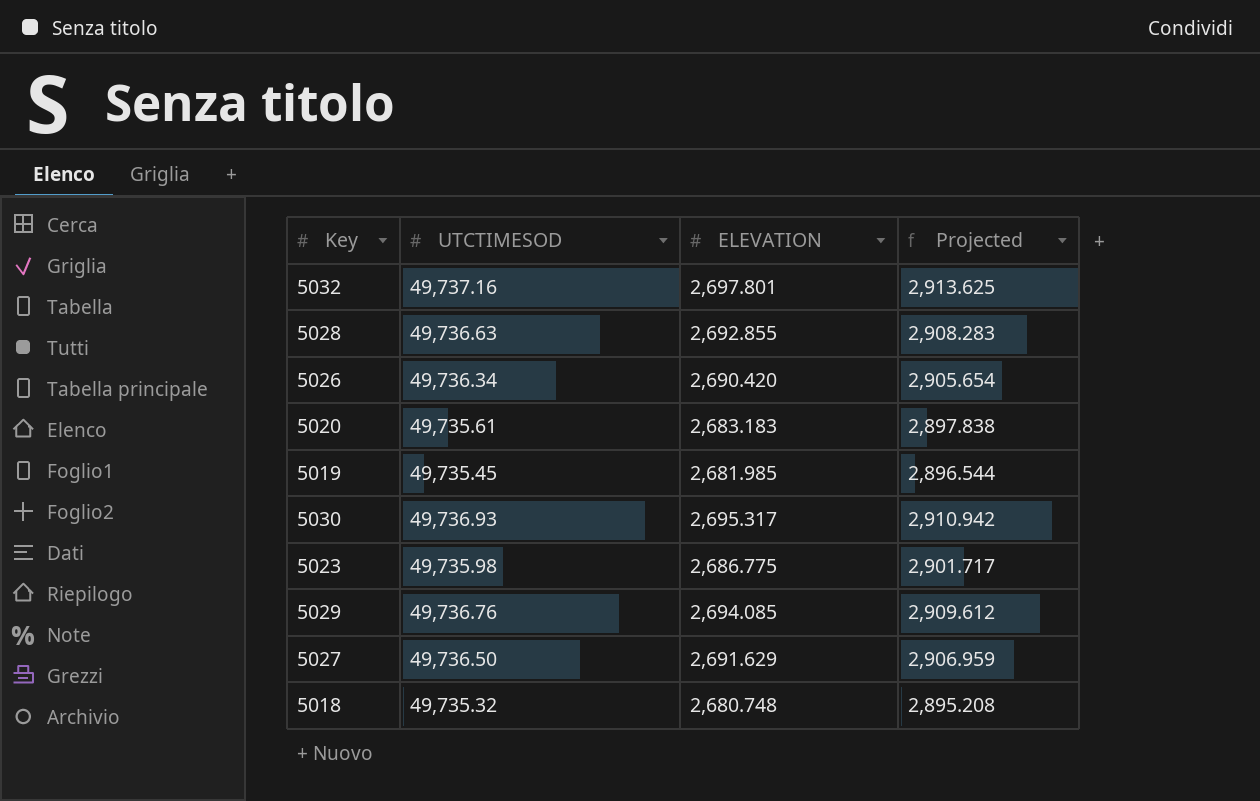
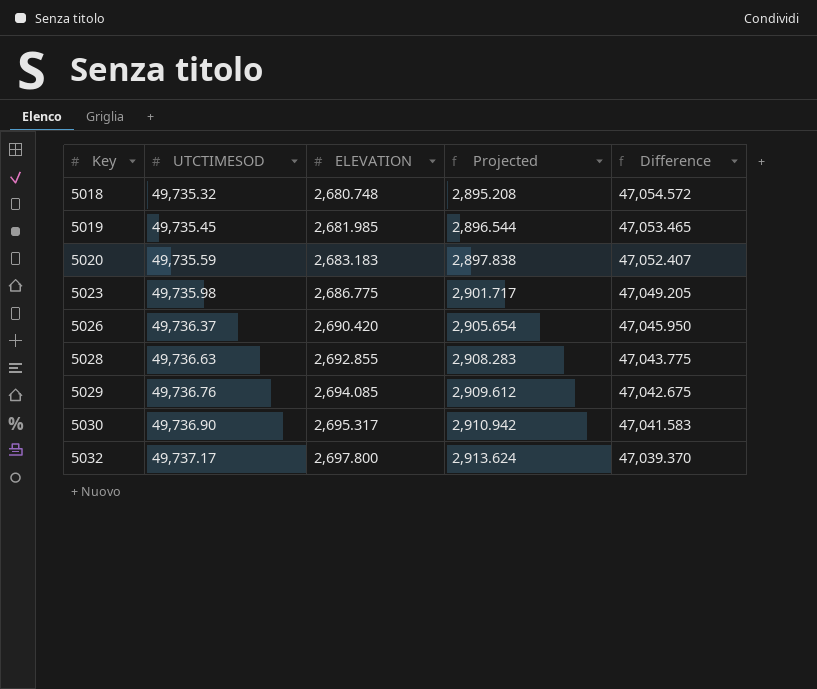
row order: none -> Key ascending
column Difference | formula: none -> [UTCTIMESOD] - [ELEVATION]
row 5027: 49,736.50 | 2,691.629 | 2,906.959 -> none
5020 | UTCTIMESOD: 49,735.61 -> 49,735.59
5026 | UTCTIMESOD: 49,736.34 -> 49,736.37
5030 | UTCTIMESOD: 49,736.93 -> 49,736.90
5032 | UTCTIMESOD: 49,737.16 -> 49,737.17
5032 | ELEVATION: 2,697.801 -> 2,697.800
5032 | Projected: 2,913.625 -> 2,913.624

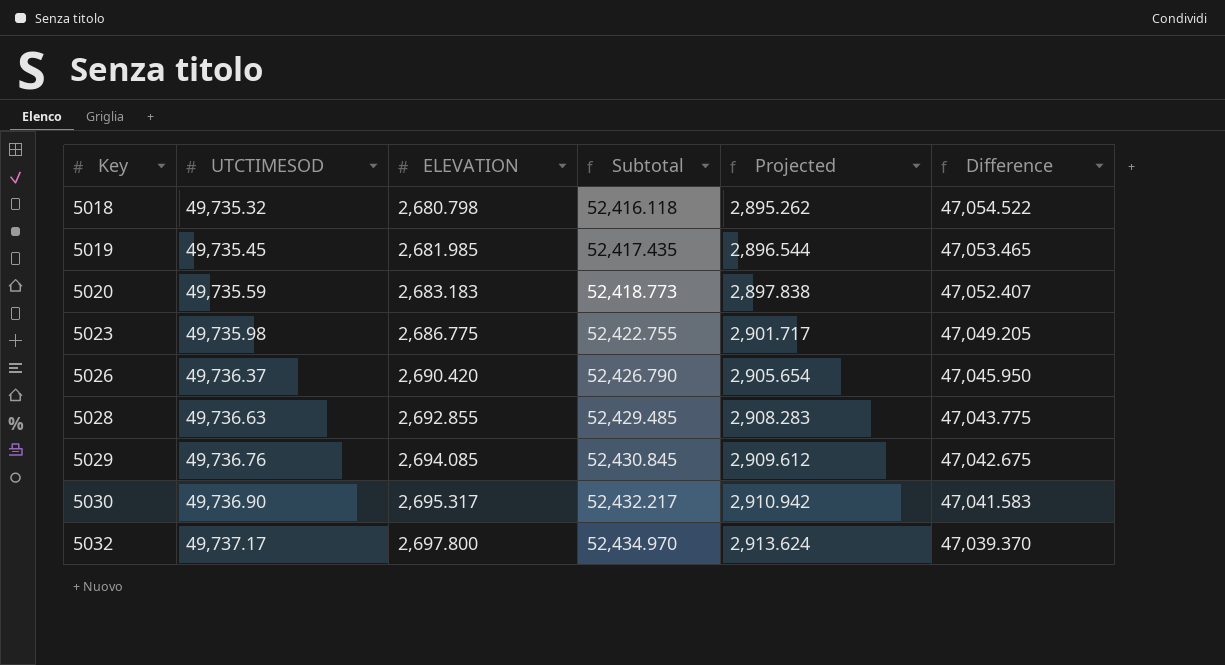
column Subtotal | formula: none -> [UTCTIMESOD] + [ELEVATION]
5018 | ELEVATION: 2,680.748 -> 2,680.798
5018 | Projected: 2,895.208 -> 2,895.262
5018 | Difference: 47,054.572 -> 47,054.522

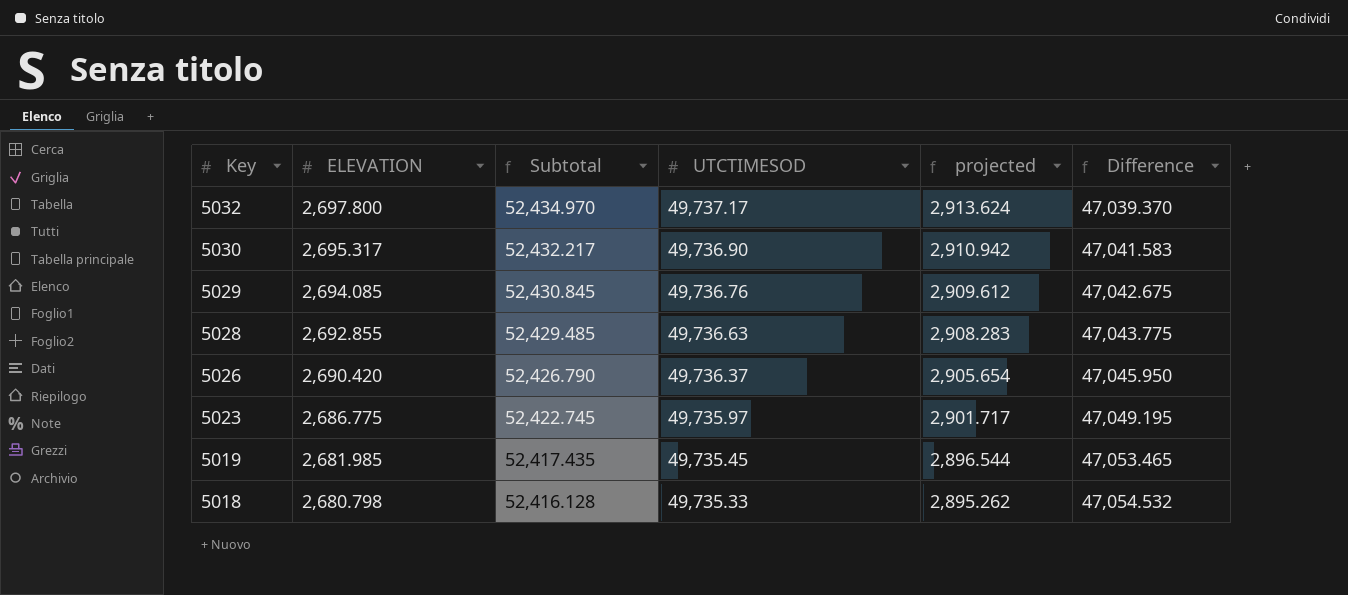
row order: Key ascending -> Key descending
column UTCTIMESOD | position: 2 -> 4
column name: Projected -> projected
row 5020: 49,735.59 | 2,683.183 | 52,418.773 | 2,897.838 | 47,052.407 -> none
5023 | Subtotal: 52,422.755 -> 52,422.745
5023 | UTCTIMESOD: 49,735.98 -> 49,735.97
5023 | Difference: 47,049.205 -> 47,049.195
5018 | Subtotal: 52,416.118 -> 52,416.128
5018 | UTCTIMESOD: 49,735.32 -> 49,735.33
5018 | Difference: 47,054.522 -> 47,054.532

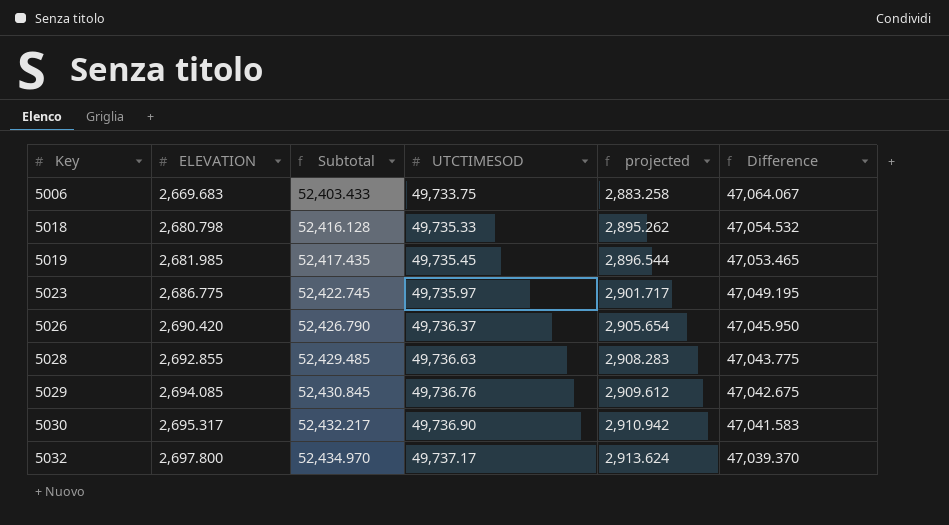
row order: Key descending -> Key ascending
row 5006: none -> 2,669.683 | 52,403.433 | 49,733.75 | 2,883.258 | 47,064.067

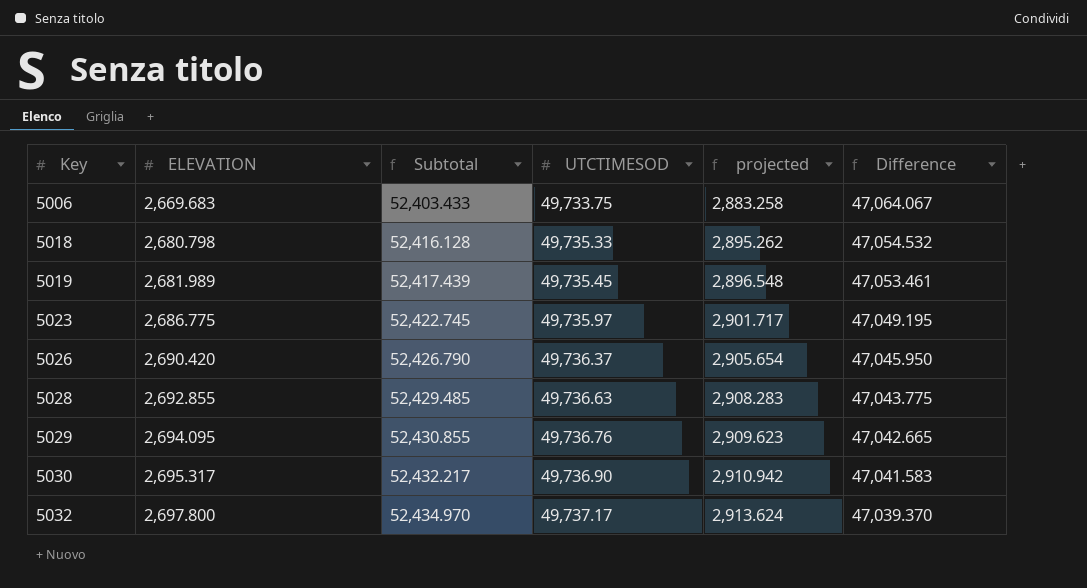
5019 | ELEVATION: 2,681.985 -> 2,681.989
5019 | Subtotal: 52,417.435 -> 52,417.439
5019 | projected: 2,896.544 -> 2,896.548
5019 | Difference: 47,053.465 -> 47,053.461
5029 | ELEVATION: 2,694.085 -> 2,694.095
5029 | Subtotal: 52,430.845 -> 52,430.855
5029 | projected: 2,909.612 -> 2,909.623
5029 | Difference: 47,042.675 -> 47,042.665

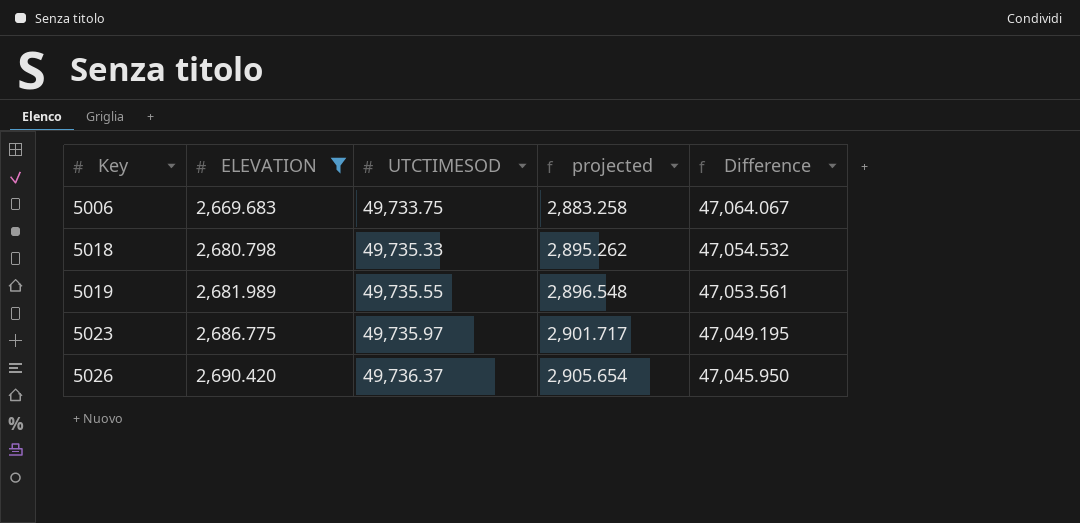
filter: none -> ELEVATION <= 2,690.420
column Subtotal | formula: [ELEVATION] + [UTCTIMESOD] -> none
5019 | UTCTIMESOD: 49,735.45 -> 49,735.55
5019 | Difference: 47,053.461 -> 47,053.561

